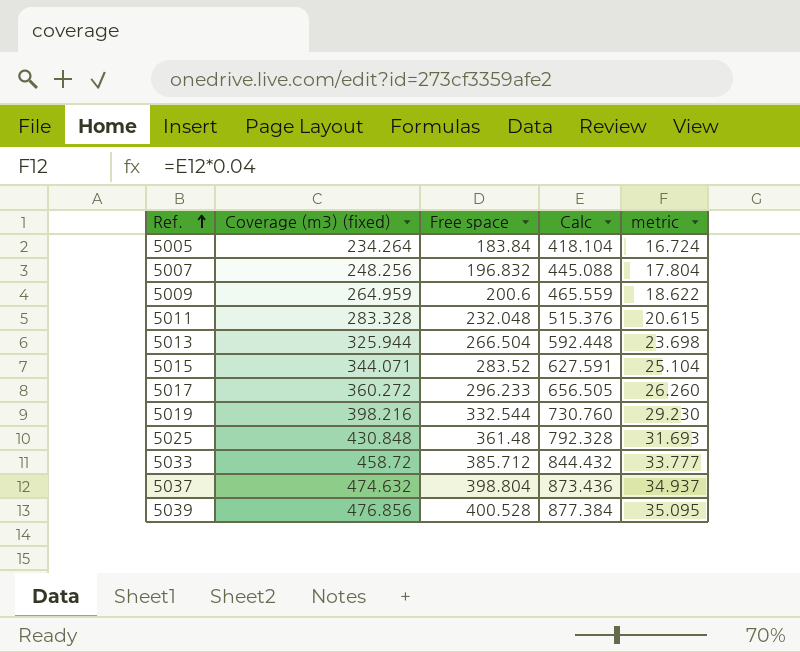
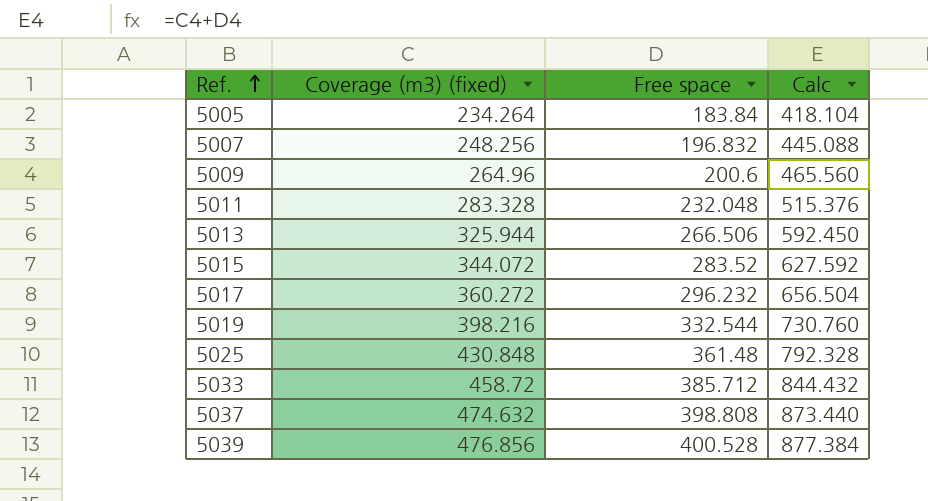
column metric | formula: [Calc] * 0.04 -> none
5009 | Coverage (m3) (fixed): 264.959 -> 264.96
5009 | Calc: 465.559 -> 465.560
5013 | Free space: 266.504 -> 266.506
5013 | Calc: 592.448 -> 592.450
5015 | Coverage (m3) (fixed): 344.071 -> 344.072
5015 | Calc: 627.591 -> 627.592
5017 | Free space: 296.233 -> 296.232
5017 | Calc: 656.505 -> 656.504
5037 | Free space: 398.804 -> 398.808
5037 | Calc: 873.436 -> 873.440

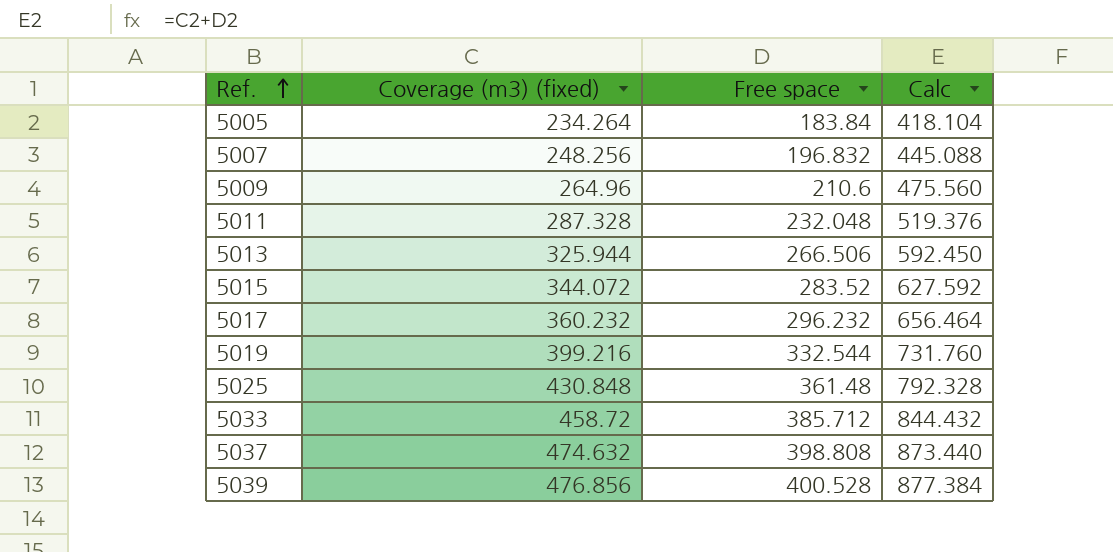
5009 | Free space: 200.6 -> 210.6
5009 | Calc: 465.560 -> 475.560
5011 | Coverage (m3) (fixed): 283.328 -> 287.328
5011 | Calc: 515.376 -> 519.376
5017 | Coverage (m3) (fixed): 360.272 -> 360.232
5017 | Calc: 656.504 -> 656.464
5019 | Coverage (m3) (fixed): 398.216 -> 399.216
5019 | Calc: 730.760 -> 731.760

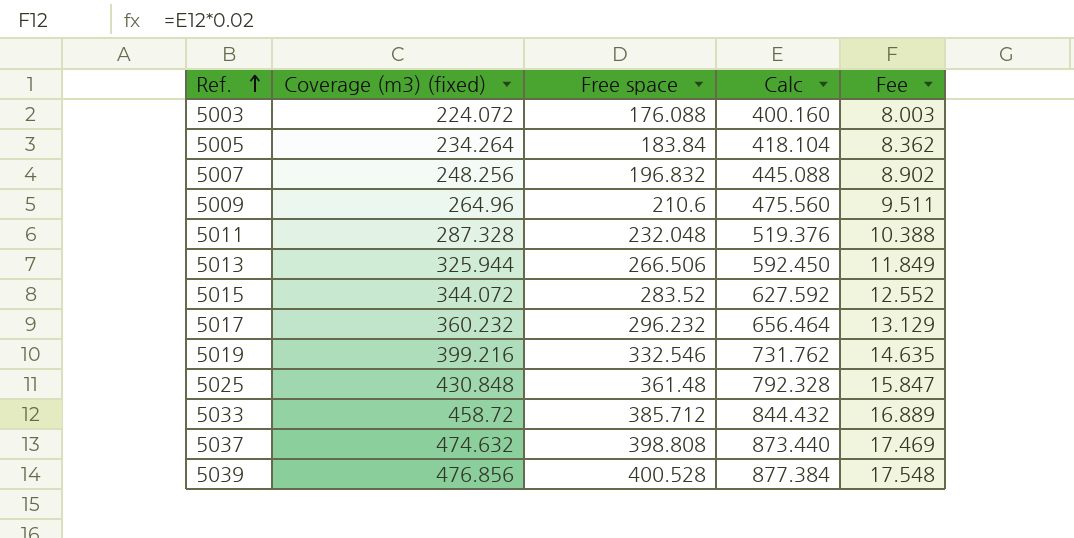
column Fee | formula: none -> [Calc] * 0.02
row 5003: none -> 224.072 | 176.088 | 400.160 | 8.003
5019 | Free space: 332.544 -> 332.546
5019 | Calc: 731.760 -> 731.762

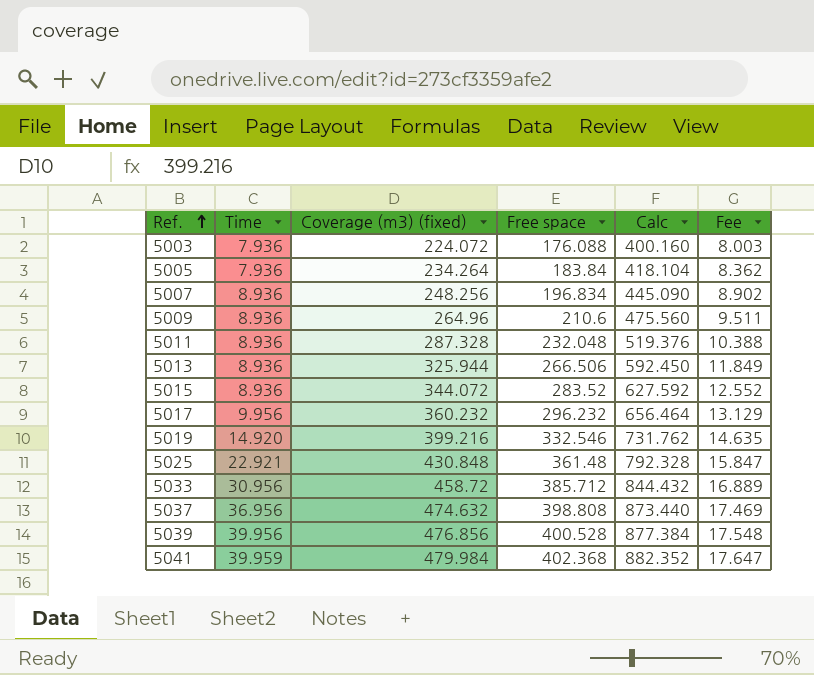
column Time | position: none -> 2
5007 | Free space: 196.832 -> 196.834
5007 | Calc: 445.088 -> 445.090
row 5041: none -> 39.959 | 479.984 | 402.368 | 882.352 | 17.647

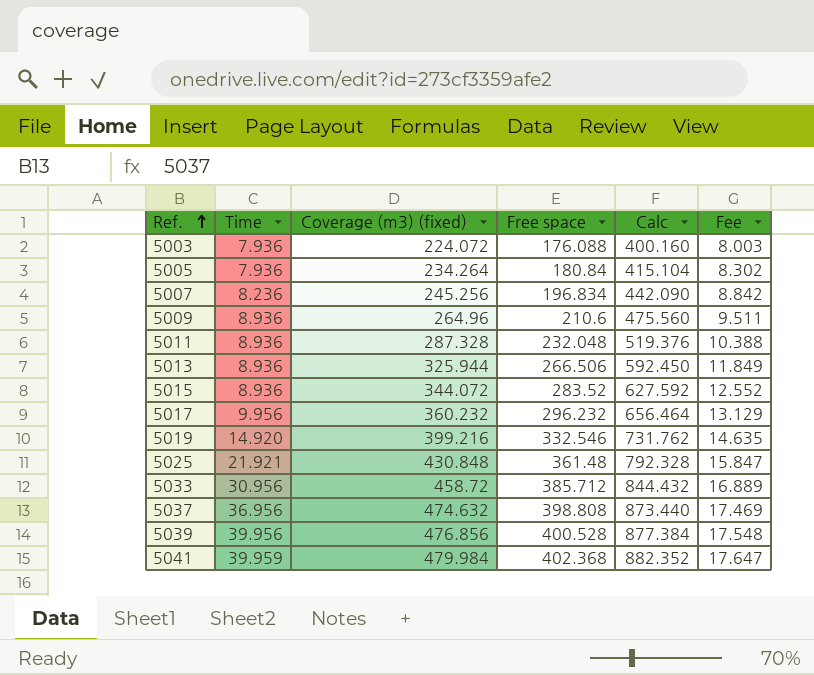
5005 | Free space: 183.84 -> 180.84
5005 | Calc: 418.104 -> 415.104
5005 | Fee: 8.362 -> 8.302
5007 | Time: 8.936 -> 8.236
5007 | Coverage (m3) (fixed): 248.256 -> 245.256
5007 | Calc: 445.090 -> 442.090
5007 | Fee: 8.902 -> 8.842
5025 | Time: 22.921 -> 21.921

